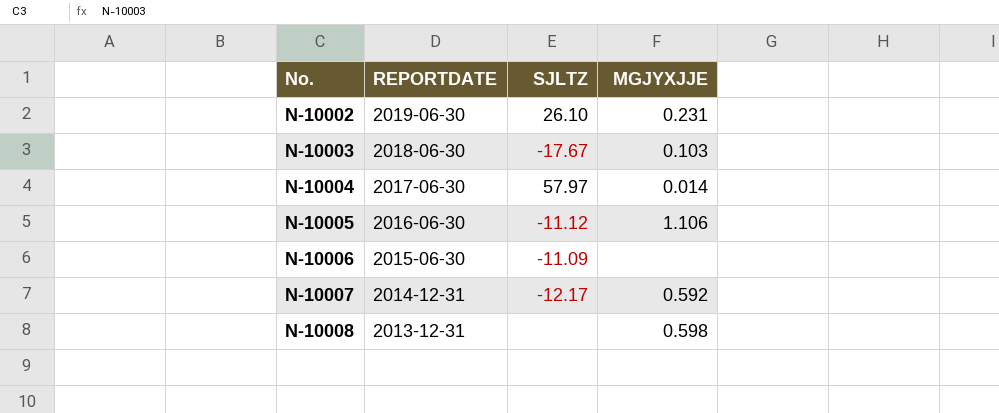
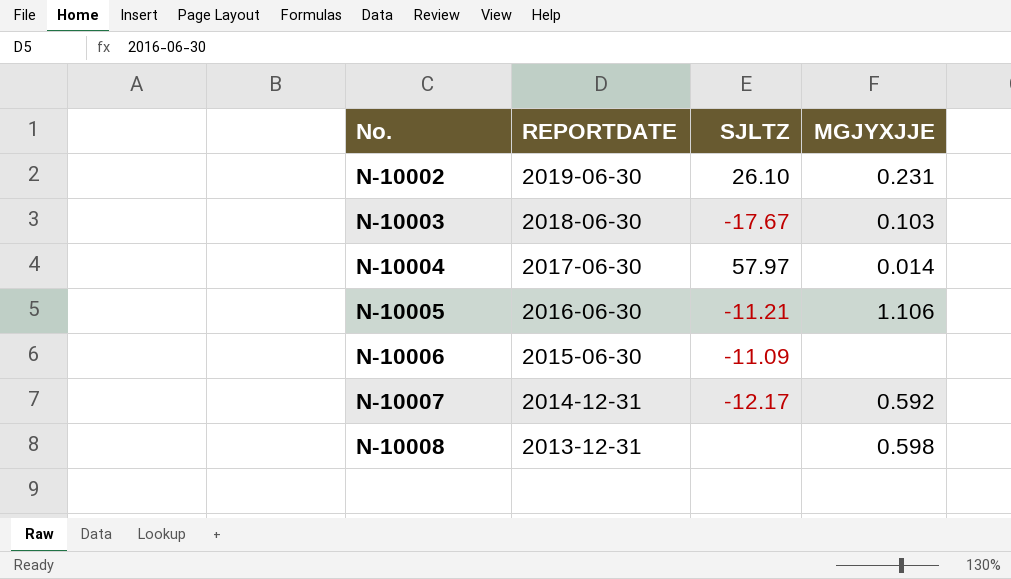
N-10005 | SJLTZ: -11.12 -> -11.21

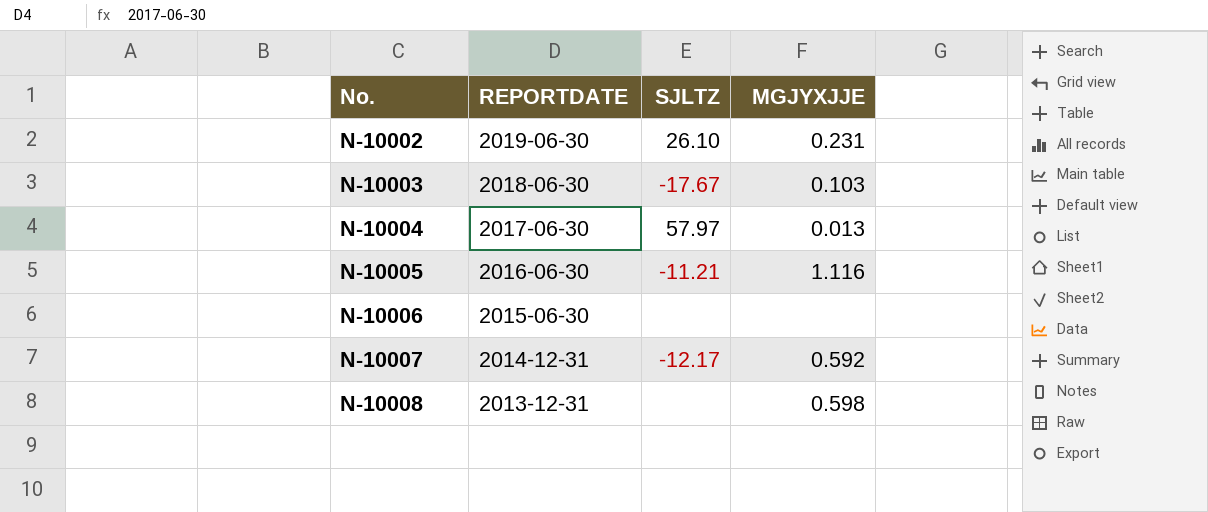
N-10004 | MGJYXJJE: 0.014 -> 0.013
N-10005 | MGJYXJJE: 1.106 -> 1.116
N-10006 | SJLTZ: -11.09 -> none

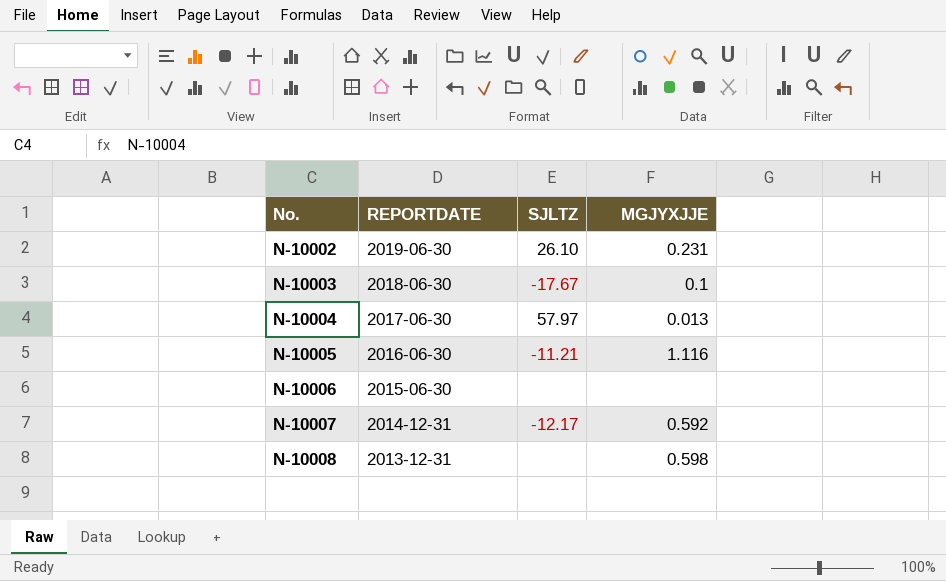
N-10003 | MGJYXJJE: 0.103 -> 0.1

